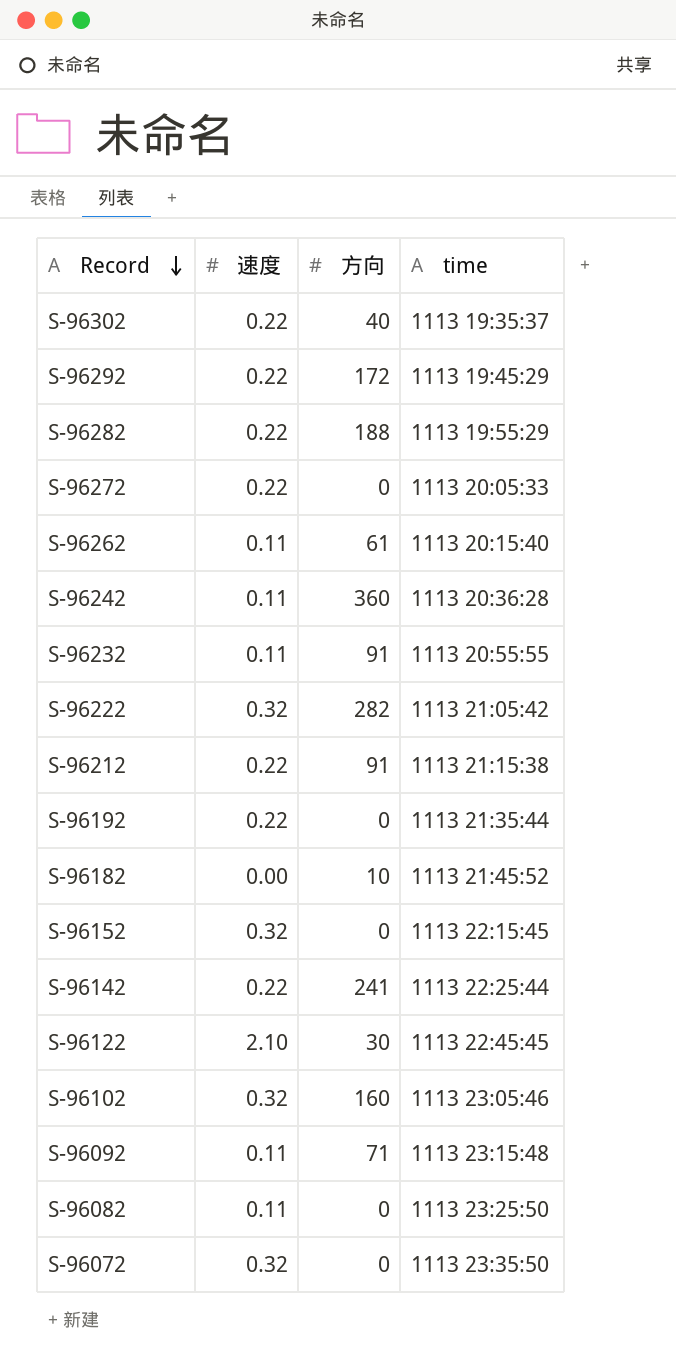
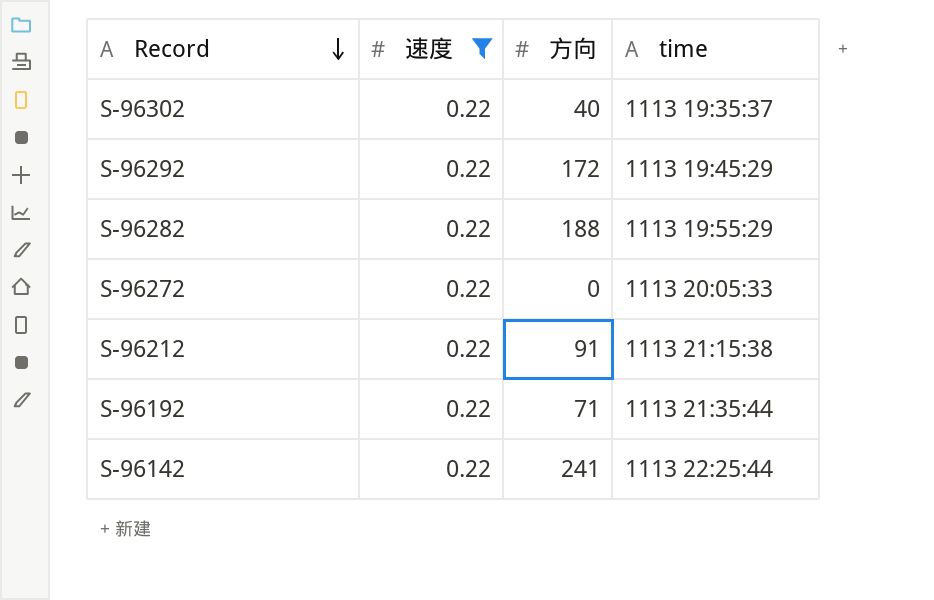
filter: none -> 速度 = 0.22
S-96192 | 方向: 0 -> 71

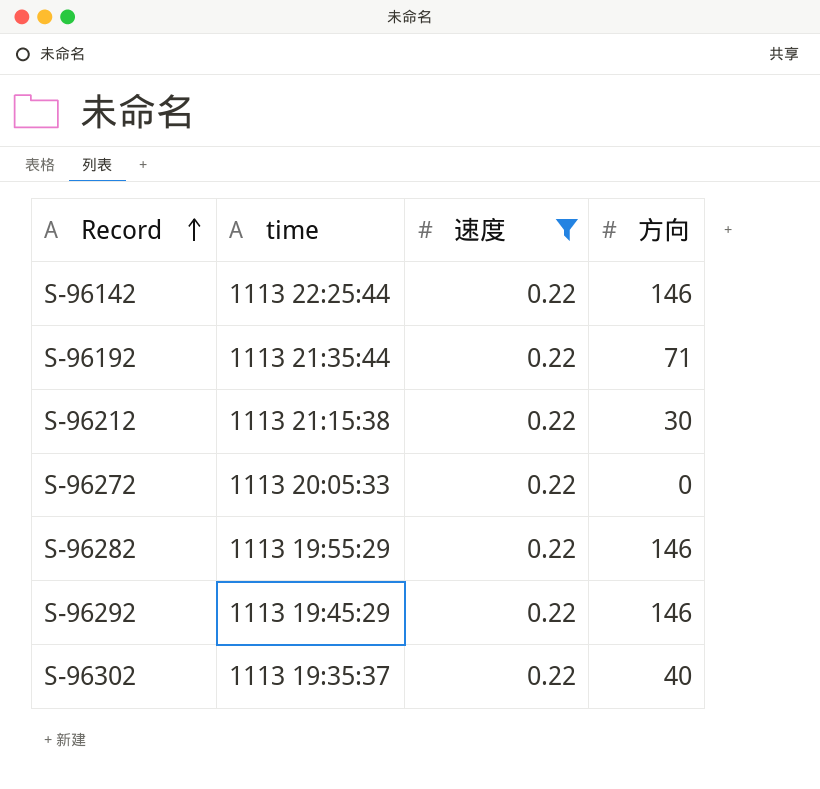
row order: Record descending -> Record ascending
column time | position: 4 -> 2
S-96142 | 方向: 241 -> 146
S-96212 | 方向: 91 -> 30
S-96282 | 方向: 188 -> 146
S-96292 | 方向: 172 -> 146

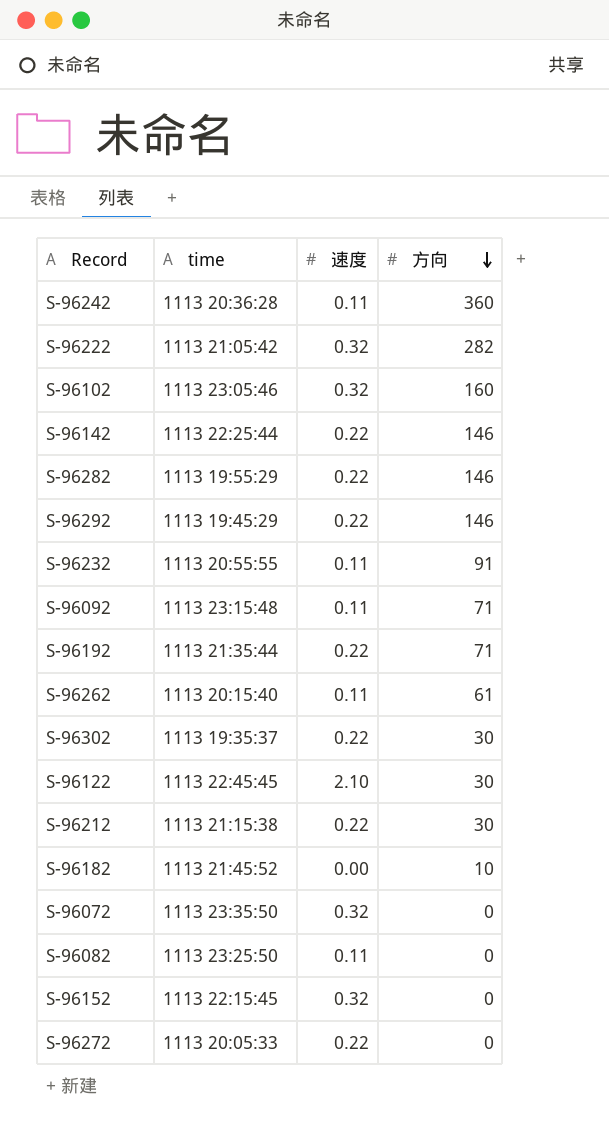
filter: 速度 = 0.22 -> none
row order: Record ascending -> 方向 descending
S-96302 | 方向: 40 -> 30

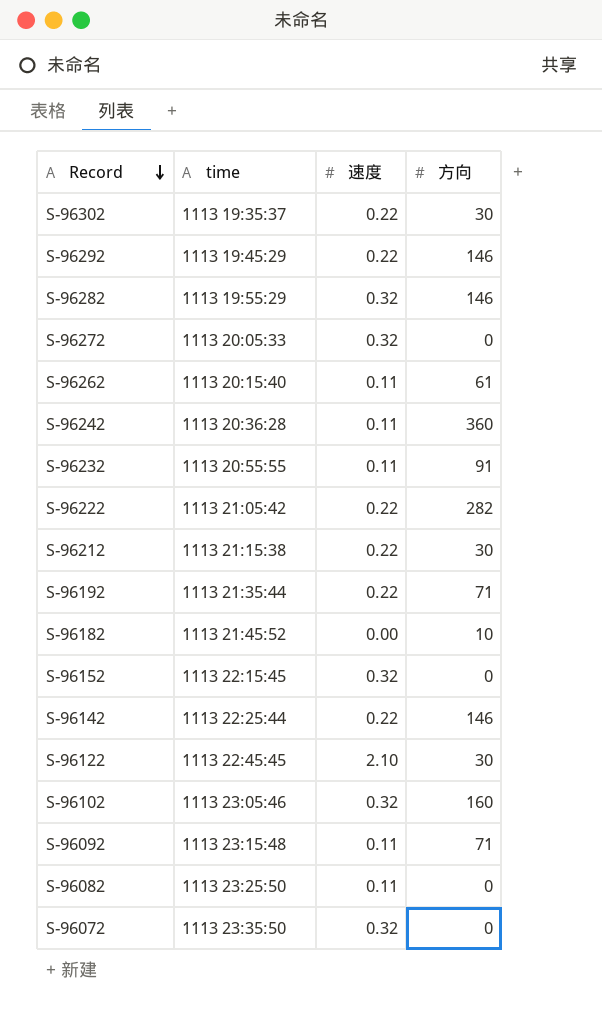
row order: 方向 descending -> Record descending
S-96282 | 速度: 0.22 -> 0.32
S-96272 | 速度: 0.22 -> 0.32
S-96222 | 速度: 0.32 -> 0.22

